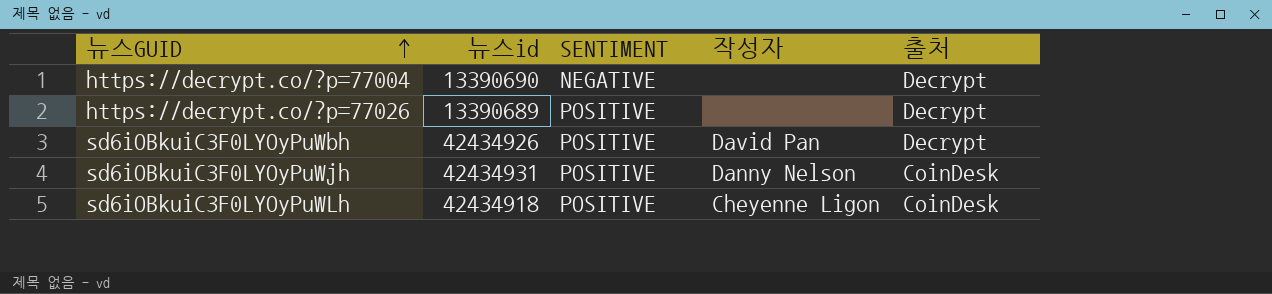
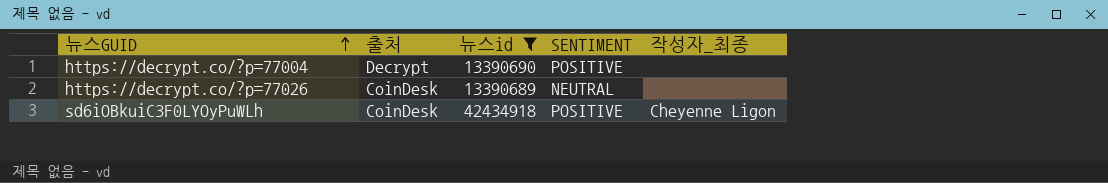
filter: none -> 뉴스id <= 42434918
column 출처 | position: 5 -> 2
column name: 작성자 -> 작성자_최종
https://decrypt.co/?p=77004 | SENTIMENT: NEGATIVE -> POSITIVE
https://decrypt.co/?p=77026 | 출처: Decrypt -> CoinDesk
https://decrypt.co/?p=77026 | SENTIMENT: POSITIVE -> NEUTRAL

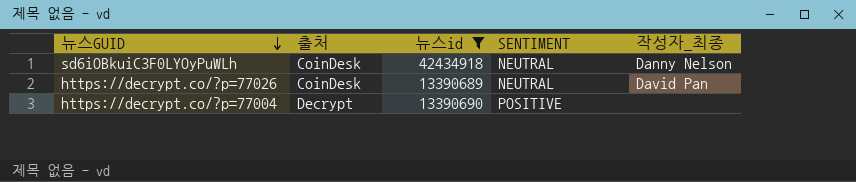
row order: 뉴스GUID ascending -> 뉴스GUID descending
sd6iOBkuiC3F0LYOyPuWLh | SENTIMENT: POSITIVE -> NEUTRAL
sd6iOBkuiC3F0LYOyPuWLh | 작성자_최종: Cheyenne Ligon -> Danny Nelson
https://decrypt.co/?p=77026 | 작성자_최종: none -> David Pan

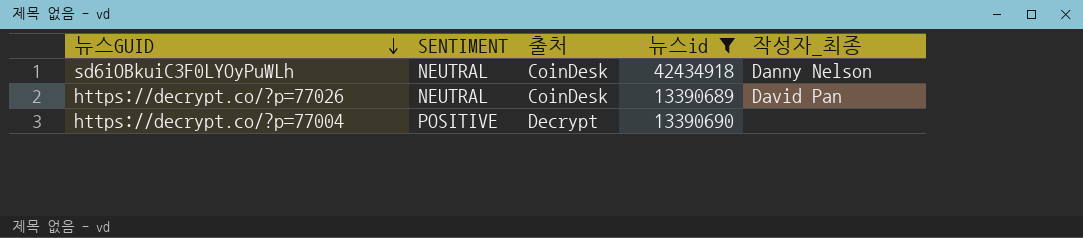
column SENTIMENT | position: 4 -> 2

